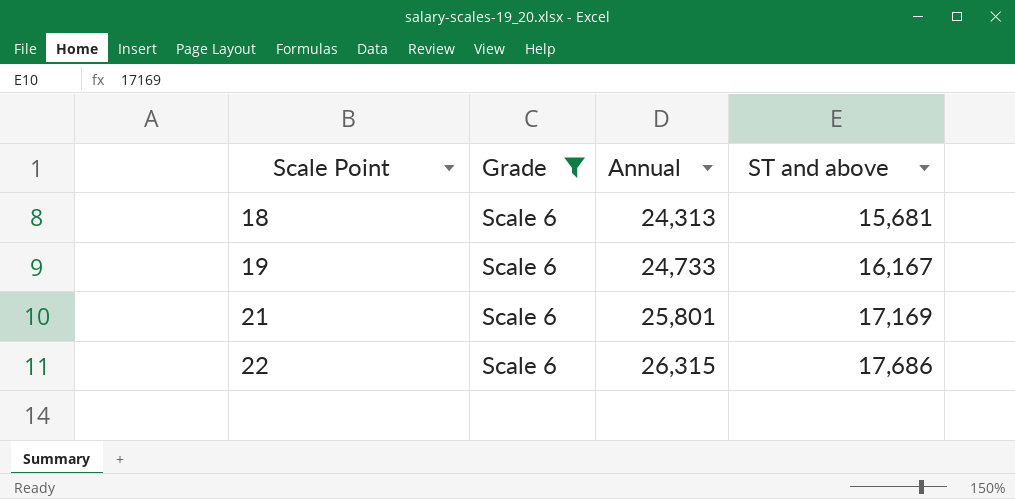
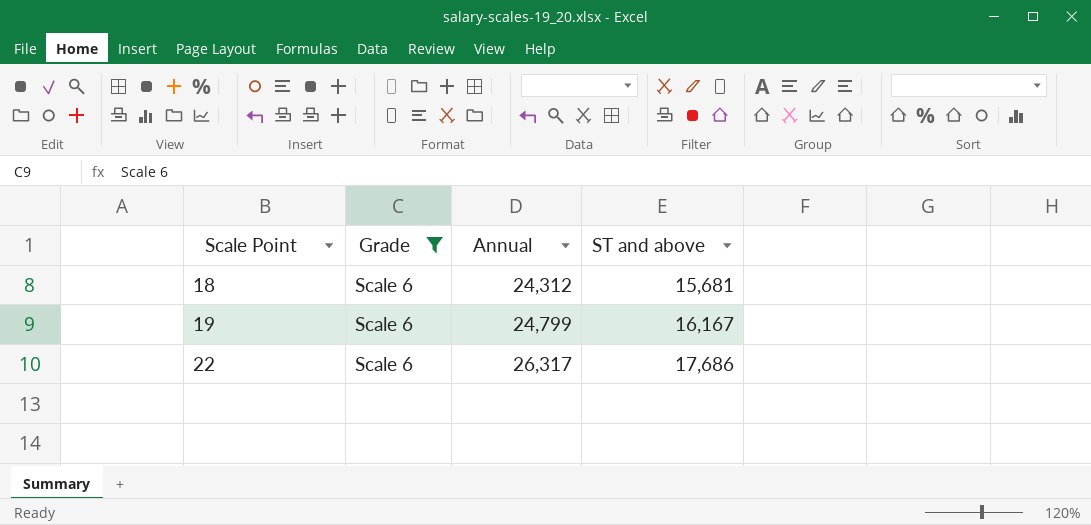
row 21: Scale 6 | 25,801 | 17,169 -> none
18 | Annual: 24,313 -> 24,312
19 | Annual: 24,733 -> 24,799
22 | Annual: 26,315 -> 26,317

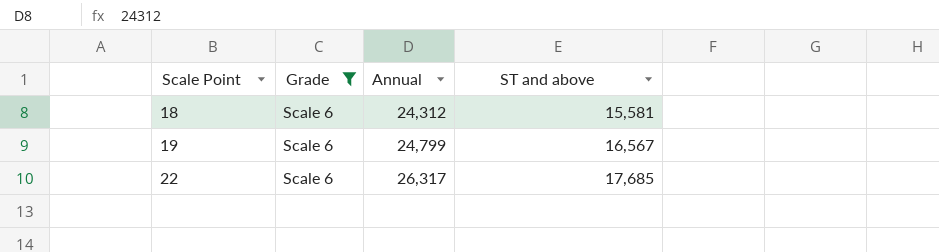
18 | ST and above: 15,681 -> 15,581
19 | ST and above: 16,167 -> 16,567
22 | ST and above: 17,686 -> 17,685

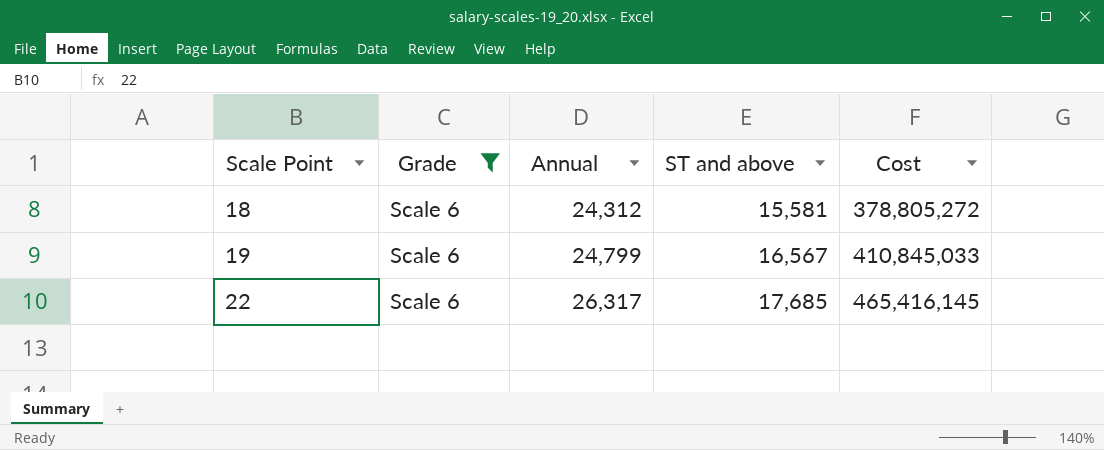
column Cost | formula: none -> [Annual] * [ST and above]

